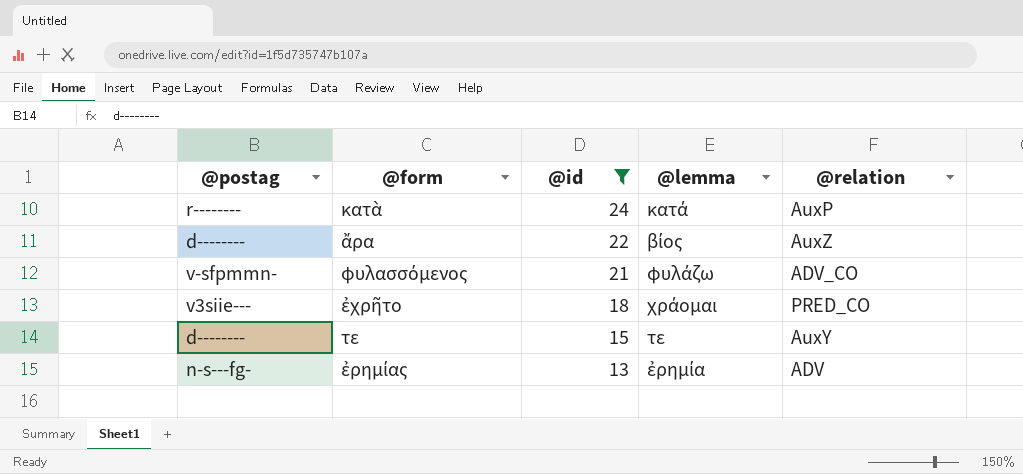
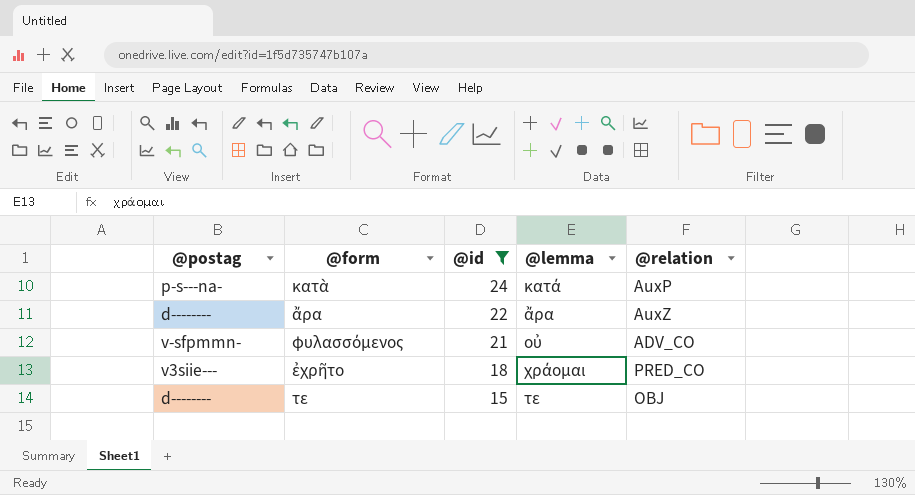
row ἐρημίας: n-s---fg- | 13 | ἐρημία | ADV -> none
κατὰ | @postag: r-------- -> p-s---na-
ἄρα | @lemma: βίος -> ἄρα
φυλασσόμενος | @lemma: φυλάζω -> οὐ
τε | @relation: AuxY -> OBJ

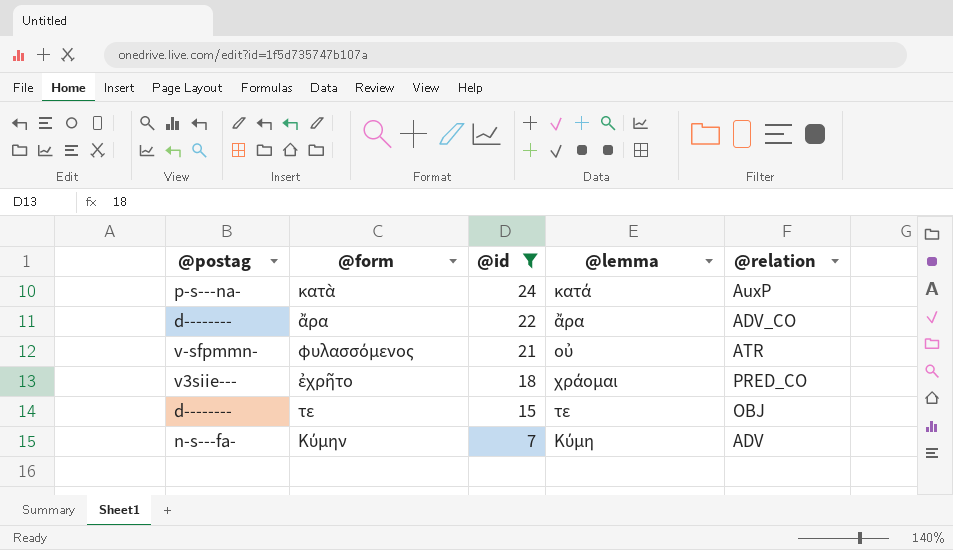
ἄρα | @relation: AuxZ -> ADV_CO
φυλασσόμενος | @relation: ADV_CO -> ATR
row Κύμην: none -> n-s---fa- | 7 | Κύμη | ADV

